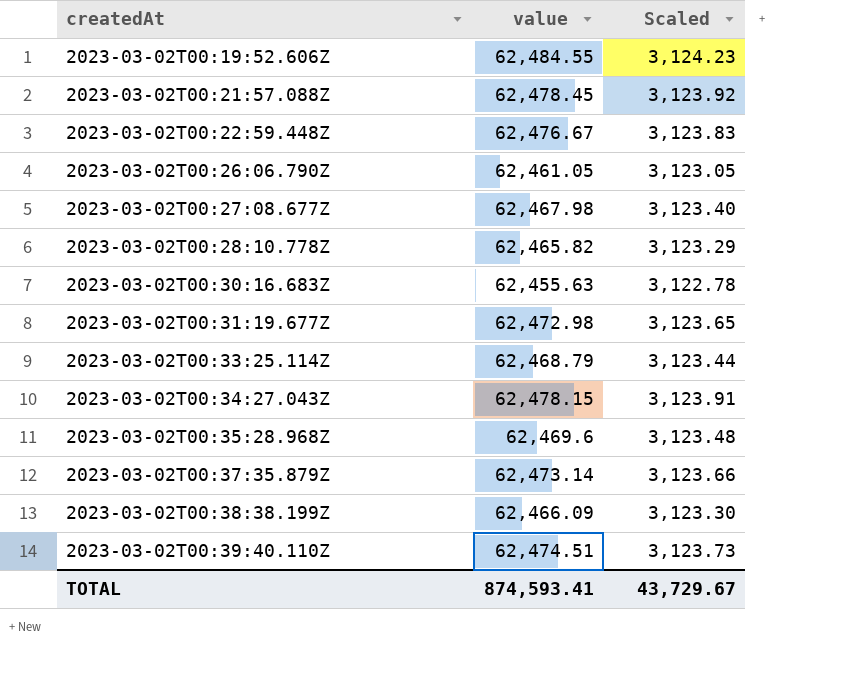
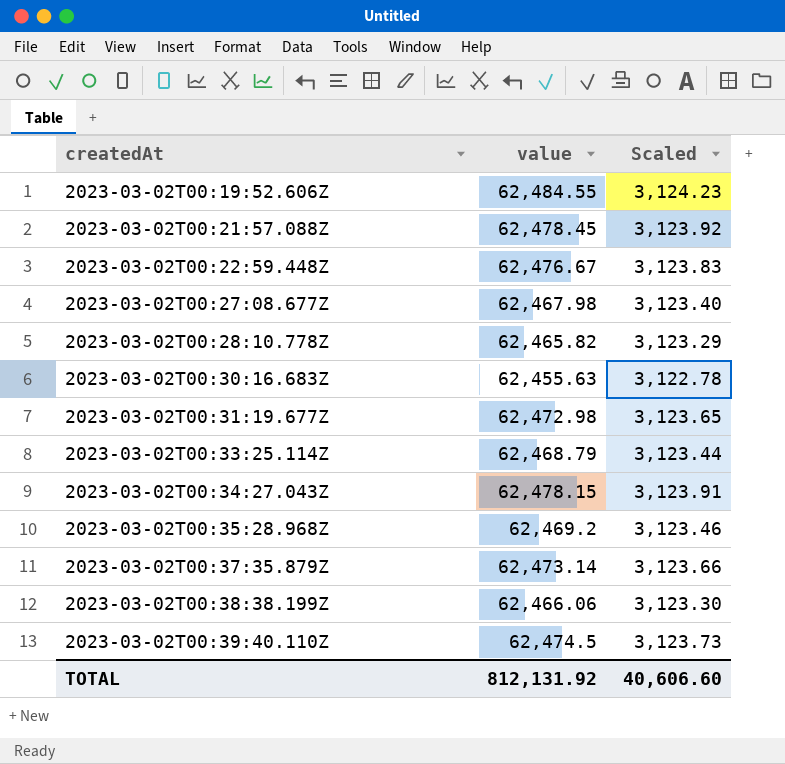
row 2023-03-02T00:26:06.790Z: 62,461.05 | 3,123.05 -> none
2023-03-02T00:35:28.968Z | value: 62,469.6 -> 62,469.2
2023-03-02T00:35:28.968Z | Scaled: 3,123.48 -> 3,123.46
2023-03-02T00:38:38.199Z | value: 62,466.09 -> 62,466.06
2023-03-02T00:39:40.110Z | value: 62,474.51 -> 62,474.5
TOTAL | value: 874,593.41 -> 812,131.92
TOTAL | Scaled: 43,729.67 -> 40,606.60

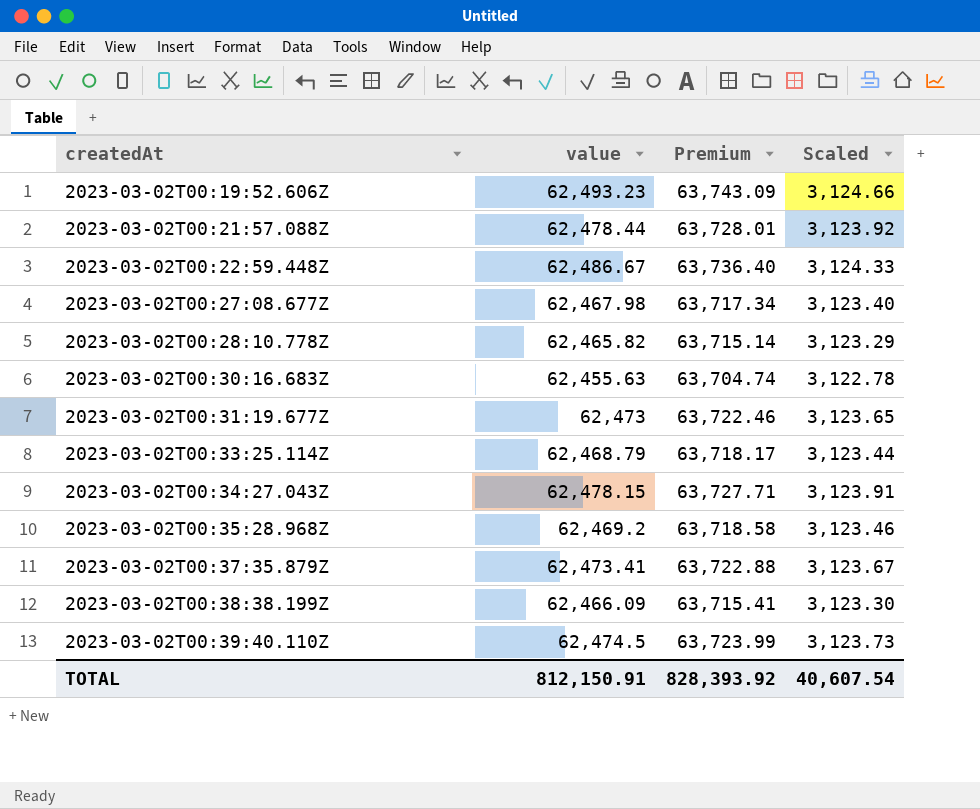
column Premium | formula: none -> [value] * 1.02
2023-03-02T00:19:52.606Z | value: 62,484.55 -> 62,493.23
2023-03-02T00:19:52.606Z | Scaled: 3,124.23 -> 3,124.66
2023-03-02T00:21:57.088Z | value: 62,478.45 -> 62,478.44
2023-03-02T00:22:59.448Z | value: 62,476.67 -> 62,486.67
2023-03-02T00:22:59.448Z | Scaled: 3,123.83 -> 3,124.33
2023-03-02T00:31:19.677Z | value: 62,472.98 -> 62,473
2023-03-02T00:37:35.879Z | value: 62,473.14 -> 62,473.41
2023-03-02T00:37:35.879Z | Scaled: 3,123.66 -> 3,123.67
2023-03-02T00:38:38.199Z | value: 62,466.06 -> 62,466.09
TOTAL | value: 812,131.92 -> 812,150.91
TOTAL | Scaled: 40,606.60 -> 40,607.54

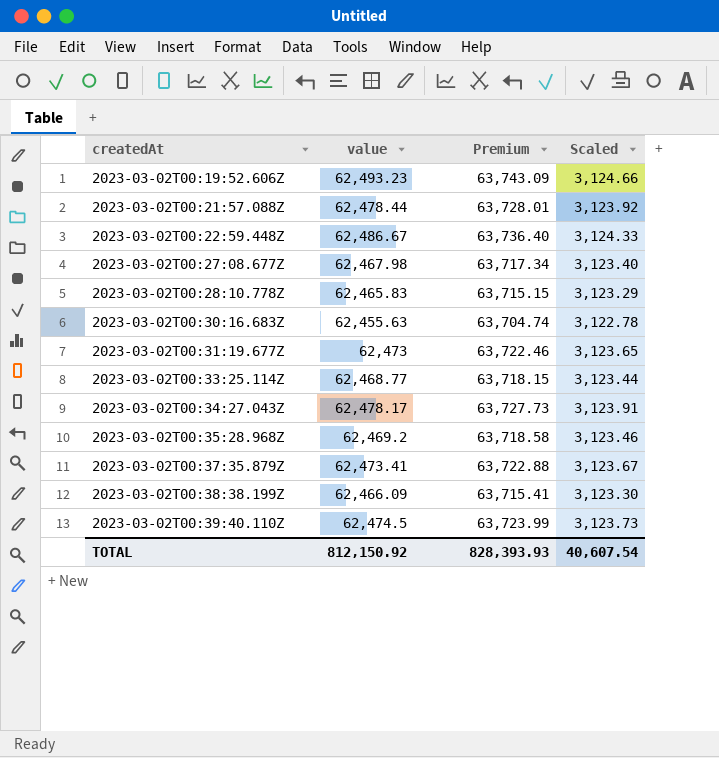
2023-03-02T00:28:10.778Z | value: 62,465.82 -> 62,465.83
2023-03-02T00:28:10.778Z | Premium: 63,715.14 -> 63,715.15
2023-03-02T00:33:25.114Z | value: 62,468.79 -> 62,468.77
2023-03-02T00:33:25.114Z | Premium: 63,718.17 -> 63,718.15
2023-03-02T00:34:27.043Z | value: 62,478.15 -> 62,478.17
2023-03-02T00:34:27.043Z | Premium: 63,727.71 -> 63,727.73
TOTAL | value: 812,150.91 -> 812,150.92
TOTAL | Premium: 828,393.92 -> 828,393.93

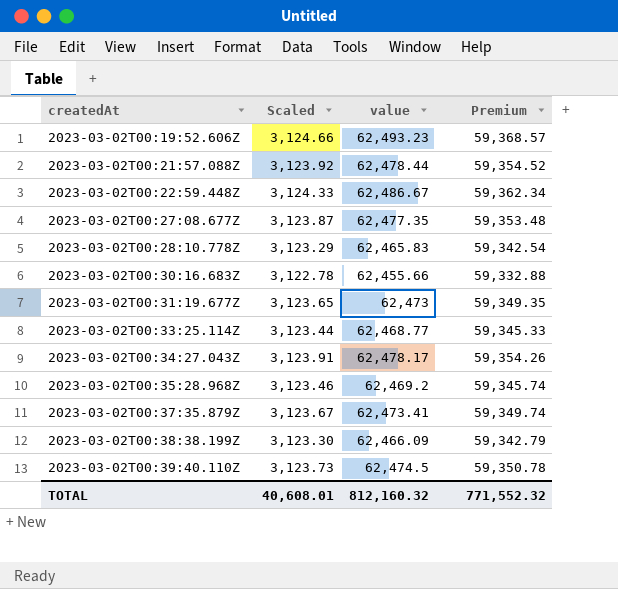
column Scaled | position: 4 -> 2
column Premium | formula: [value] * 1.02 -> [value] * 0.95
2023-03-02T00:27:08.677Z | Scaled: 3,123.40 -> 3,123.87
2023-03-02T00:27:08.677Z | value: 62,467.98 -> 62,477.35
2023-03-02T00:30:16.683Z | value: 62,455.63 -> 62,455.66
TOTAL | Scaled: 40,607.54 -> 40,608.01
TOTAL | value: 812,150.92 -> 812,160.32
TOTAL | Premium: 828,393.93 -> 771,552.32

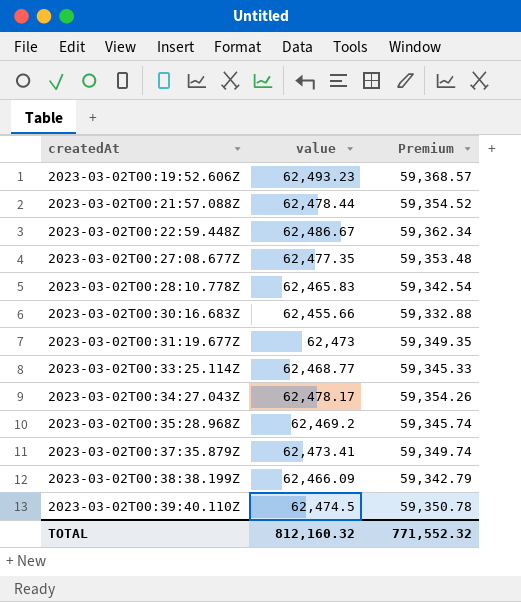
column Scaled | formula: [value] * 0.05 -> none

